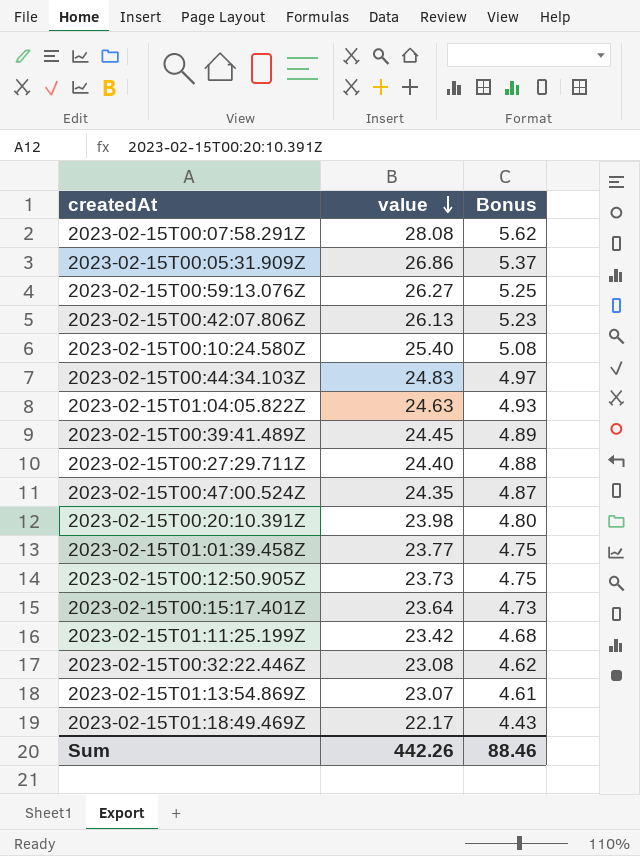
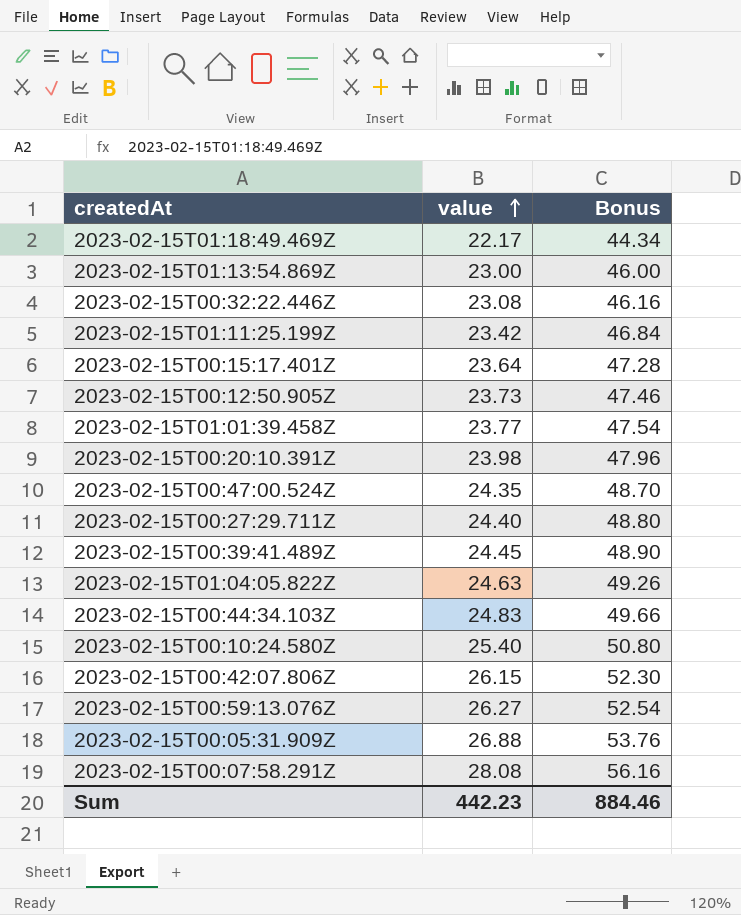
row order: value descending -> value ascending
column Bonus | formula: [value] * 0.2 -> [value] * 2
2023-02-15T01:13:54.869Z | value: 23.07 -> 23.00
2023-02-15T00:42:07.806Z | value: 26.13 -> 26.15
2023-02-15T00:05:31.909Z | value: 26.86 -> 26.88
Sum | value: 442.26 -> 442.23
Sum | Bonus: 88.46 -> 884.46

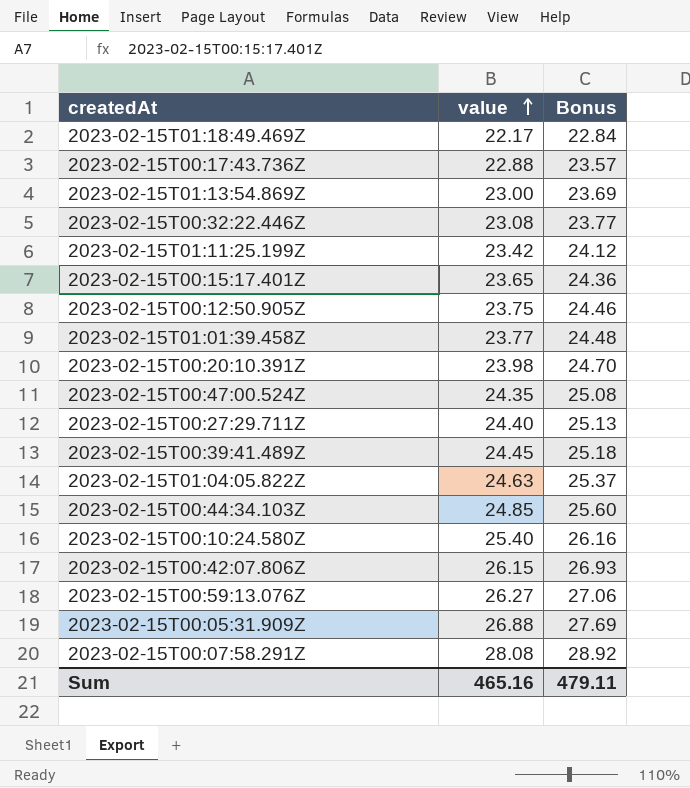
column Bonus | formula: [value] * 2 -> [value] * 1.03
row 2023-02-15T00:17:43.736Z: none -> 22.88 | 23.57
2023-02-15T00:15:17.401Z | value: 23.64 -> 23.65
2023-02-15T00:12:50.905Z | value: 23.73 -> 23.75
2023-02-15T00:44:34.103Z | value: 24.83 -> 24.85
Sum | value: 442.23 -> 465.16
Sum | Bonus: 884.46 -> 479.11

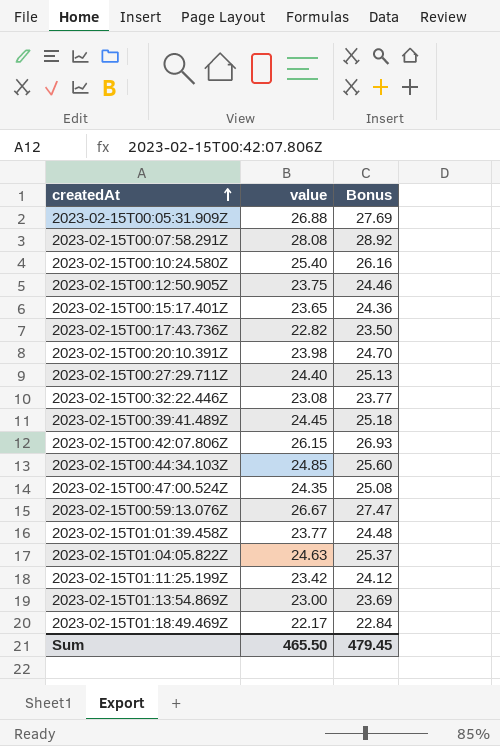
row order: value ascending -> createdAt ascending
2023-02-15T00:17:43.736Z | value: 22.88 -> 22.82
2023-02-15T00:17:43.736Z | Bonus: 23.57 -> 23.50
2023-02-15T00:59:13.076Z | value: 26.27 -> 26.67
2023-02-15T00:59:13.076Z | Bonus: 27.06 -> 27.47
Sum | value: 465.16 -> 465.50
Sum | Bonus: 479.11 -> 479.45

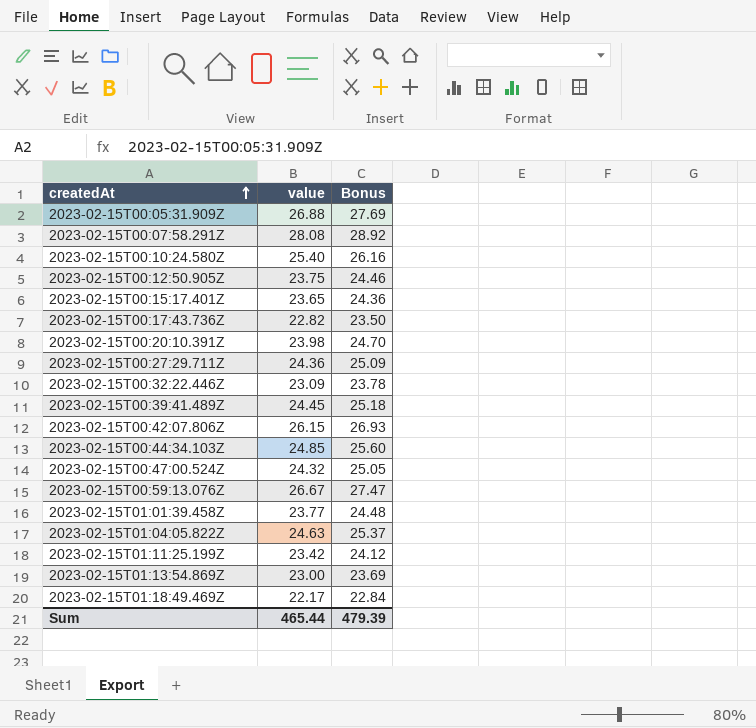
2023-02-15T00:27:29.711Z | value: 24.40 -> 24.36
2023-02-15T00:27:29.711Z | Bonus: 25.13 -> 25.09
2023-02-15T00:32:22.446Z | value: 23.08 -> 23.09
2023-02-15T00:32:22.446Z | Bonus: 23.77 -> 23.78
2023-02-15T00:47:00.524Z | value: 24.35 -> 24.32
2023-02-15T00:47:00.524Z | Bonus: 25.08 -> 25.05
Sum | value: 465.50 -> 465.44
Sum | Bonus: 479.45 -> 479.39

